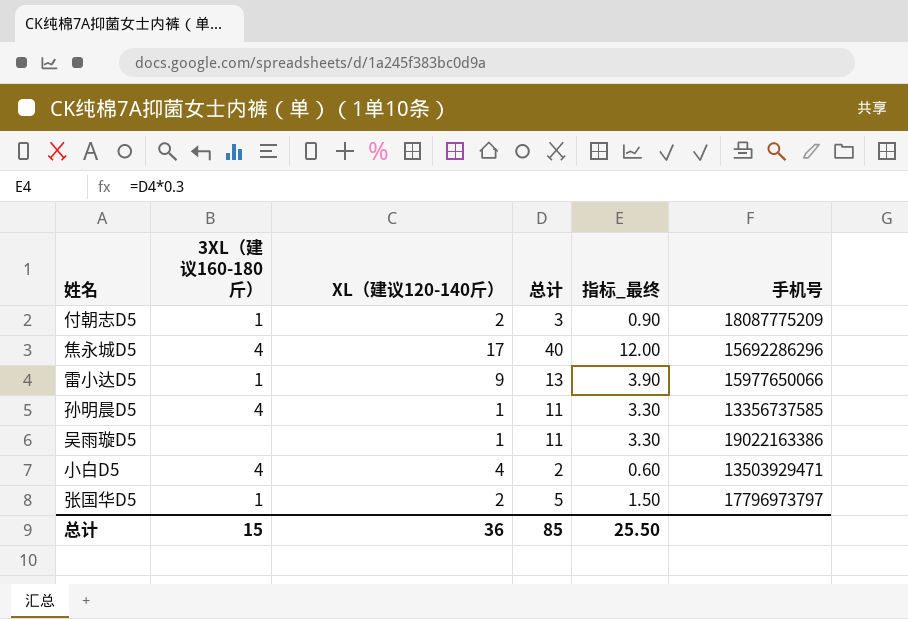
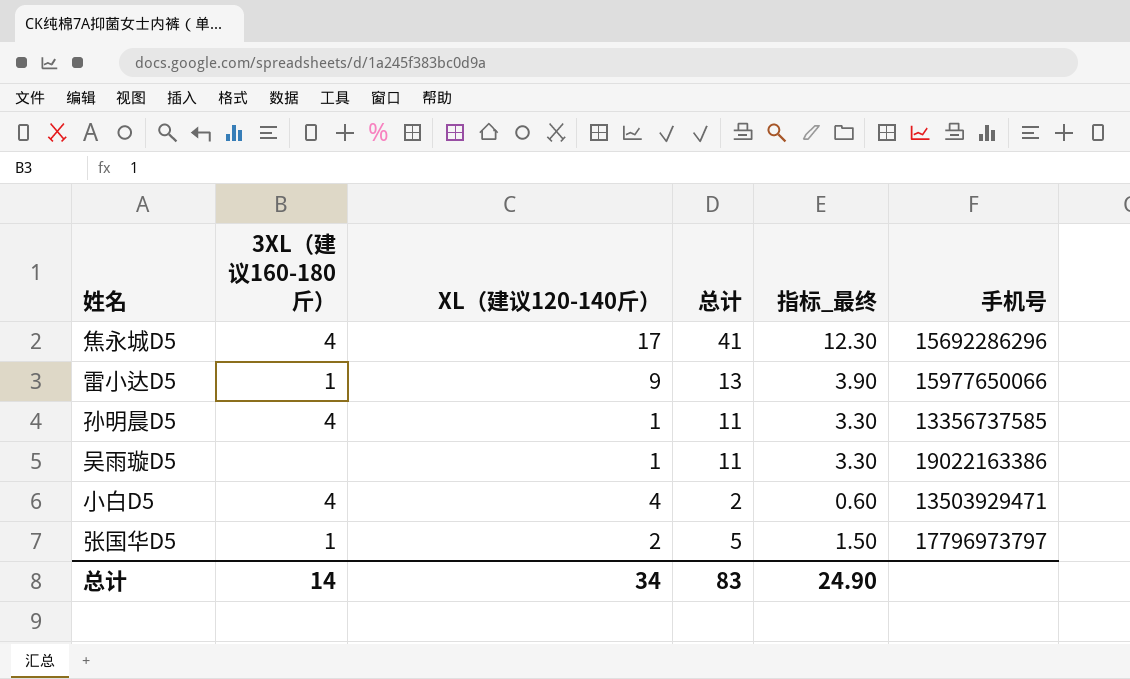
row 付朝志D5: 1 | 2 | 3 | 0.90 | 18087775209 -> none
焦永城D5 | 总计: 40 -> 41
焦永城D5 | 指标_最终: 12.00 -> 12.30
总计 | 3XL（建议160-180斤）: 15 -> 14
总计 | XL（建议120-140斤）: 36 -> 34
总计 | 总计: 85 -> 83
总计 | 指标_最终: 25.50 -> 24.90

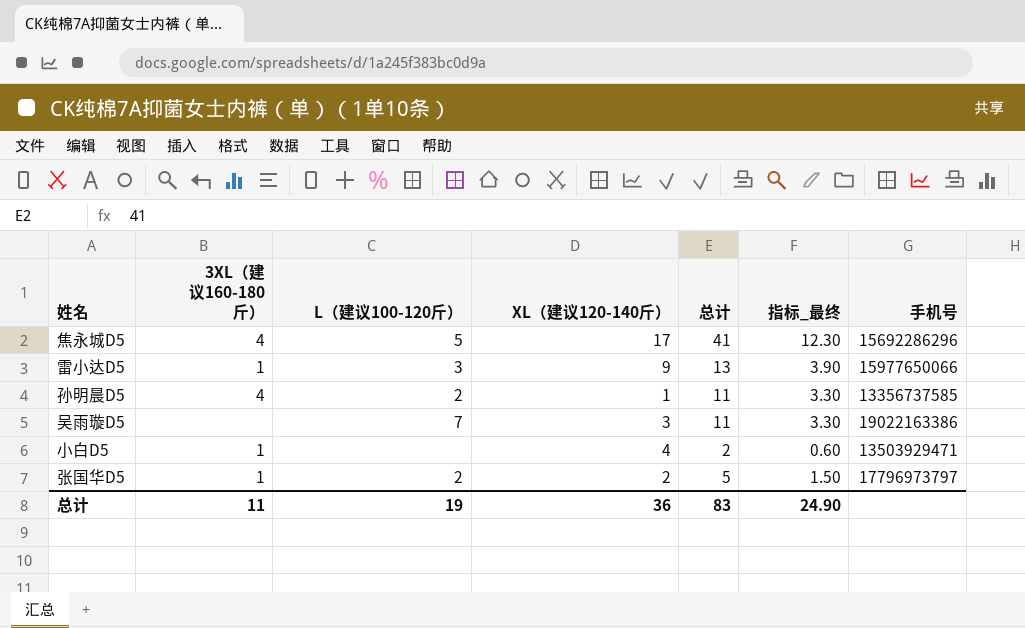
column L（建议100-120斤） | position: none -> 3
吴雨璇D5 | XL（建议120-140斤）: 1 -> 3
小白D5 | 3XL（建议160-180斤）: 4 -> 1
总计 | 3XL（建议160-180斤）: 14 -> 11
总计 | XL（建议120-140斤）: 34 -> 36

